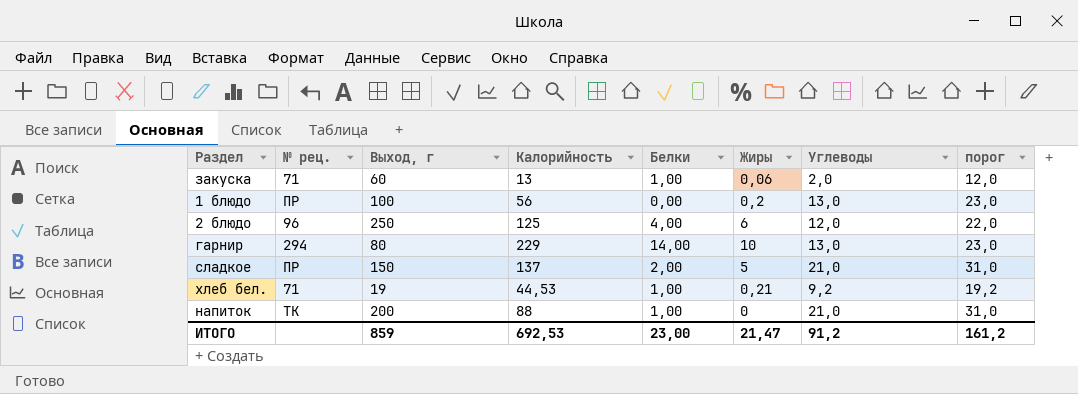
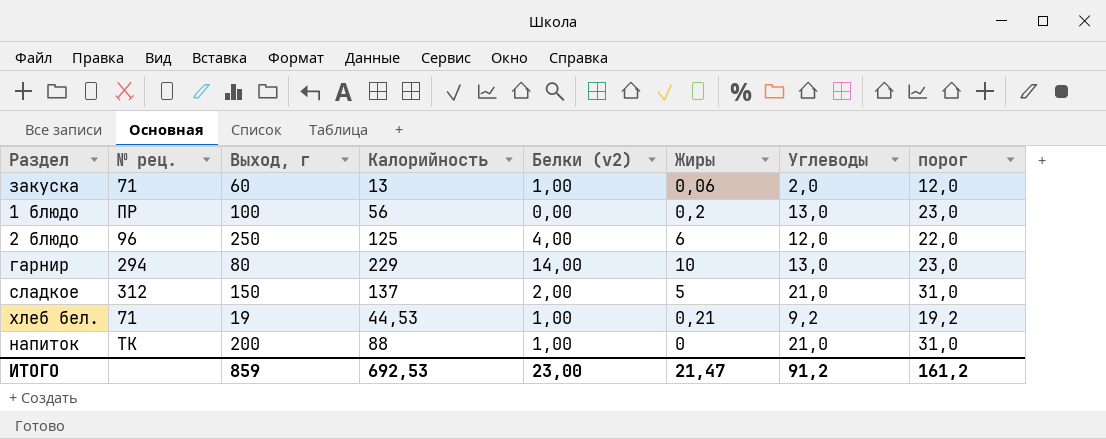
column name: Белки -> Белки (v2)
сладкое | № рец.: ПР -> 312

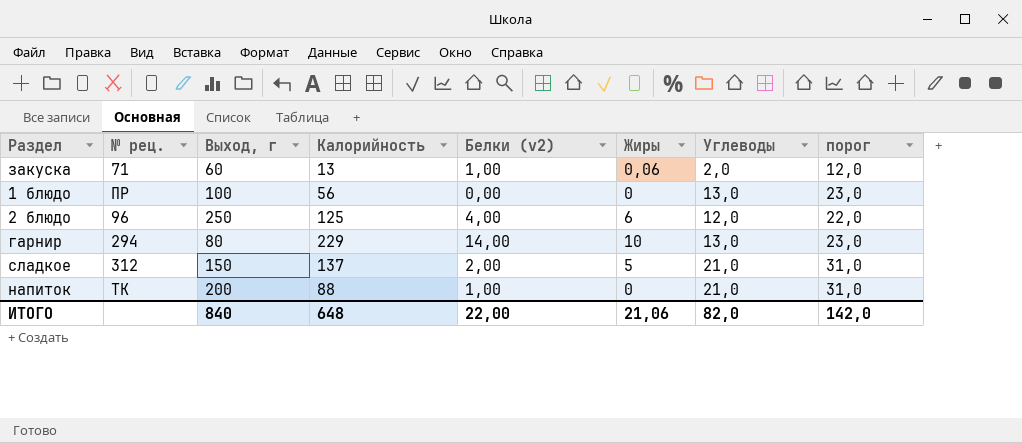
row хлеб бел.: 71 | 19 | 44,53 | 1,00 | 0,21 | 9,2 | 19,2 -> none
1 блюдо | Жиры: 0,2 -> 0
ИТОГО | Выход, г: 859 -> 840
ИТОГО | Калорийность: 692,53 -> 648
ИТОГО | Белки (v2): 23,00 -> 22,00
ИТОГО | Жиры: 21,47 -> 21,06
ИТОГО | Углеводы: 91,2 -> 82,0
ИТОГО | порог: 161,2 -> 142,0

